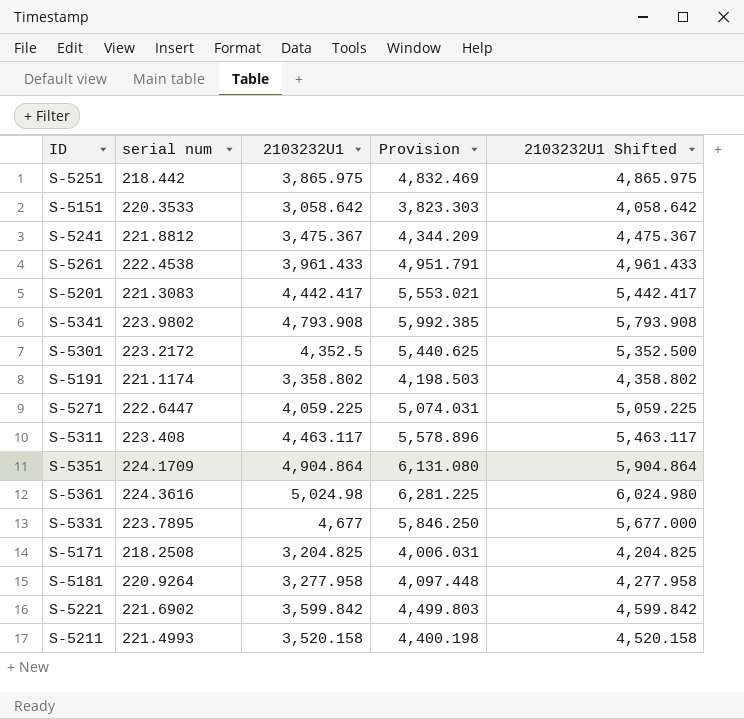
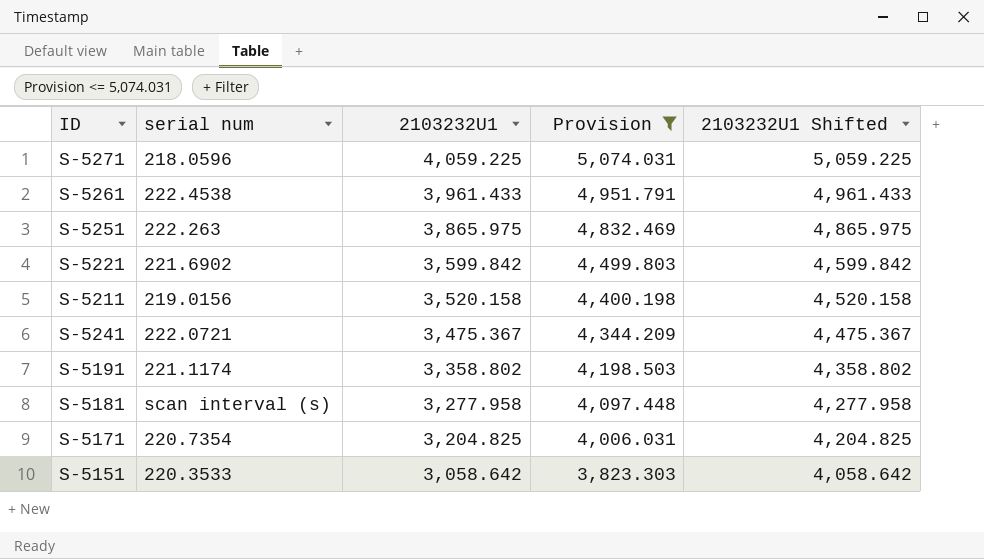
filter: none -> Provision <= 5,074.031
row order: none -> 2103232U1 descending
S-5271 | serial num: 222.6447 -> 218.0596
S-5251 | serial num: 218.442 -> 222.263
S-5211 | serial num: 221.4993 -> 219.0156
S-5241 | serial num: 221.8812 -> 222.0721
S-5181 | serial num: 220.9264 -> scan interval (s)
S-5171 | serial num: 218.2508 -> 220.7354

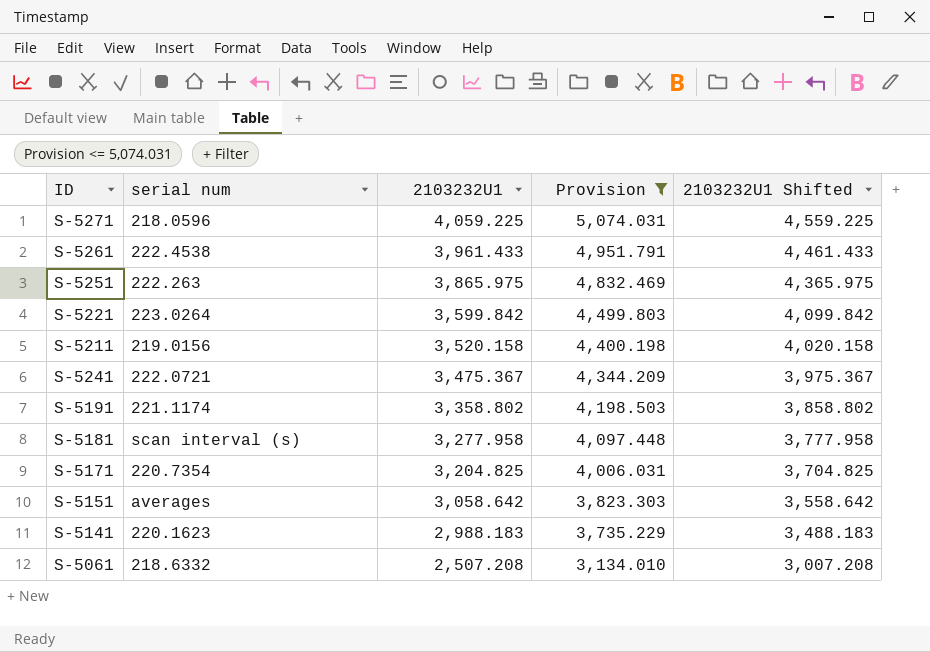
column 2103232U1 Shifted | formula: [2103232U1] + 1000 -> [2103232U1] + 500
S-5221 | serial num: 221.6902 -> 223.0264
S-5151 | serial num: 220.3533 -> averages
row S-5141: none -> 220.1623 | 2,988.183 | 3,735.229 | 3,488.183
row S-5061: none -> 218.6332 | 2,507.208 | 3,134.010 | 3,007.208

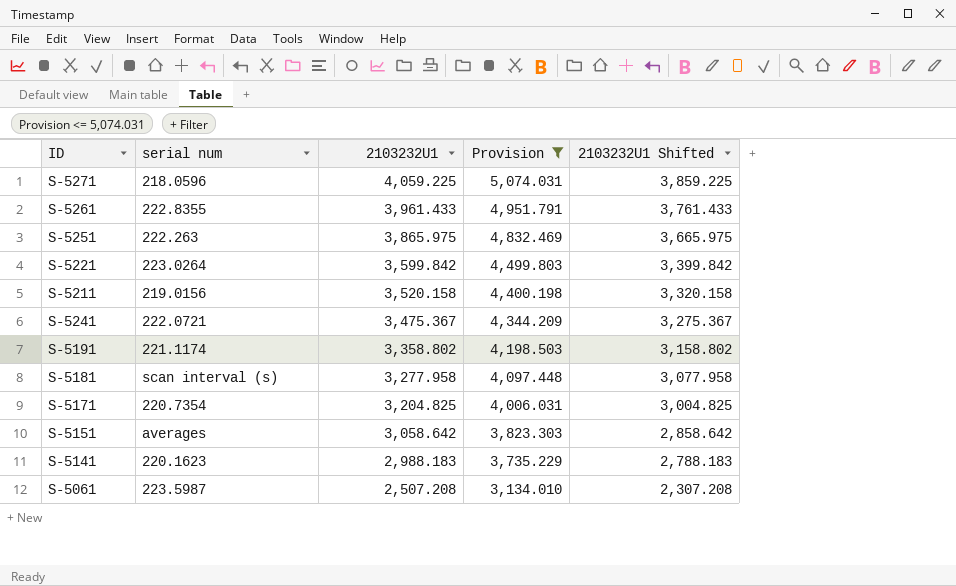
column 2103232U1 Shifted | formula: [2103232U1] + 500 -> [2103232U1] - 200
S-5261 | serial num: 222.4538 -> 222.8355
S-5061 | serial num: 218.6332 -> 223.5987

